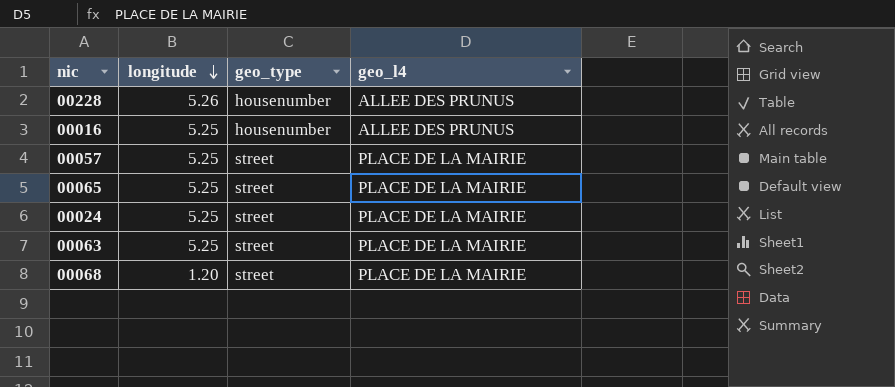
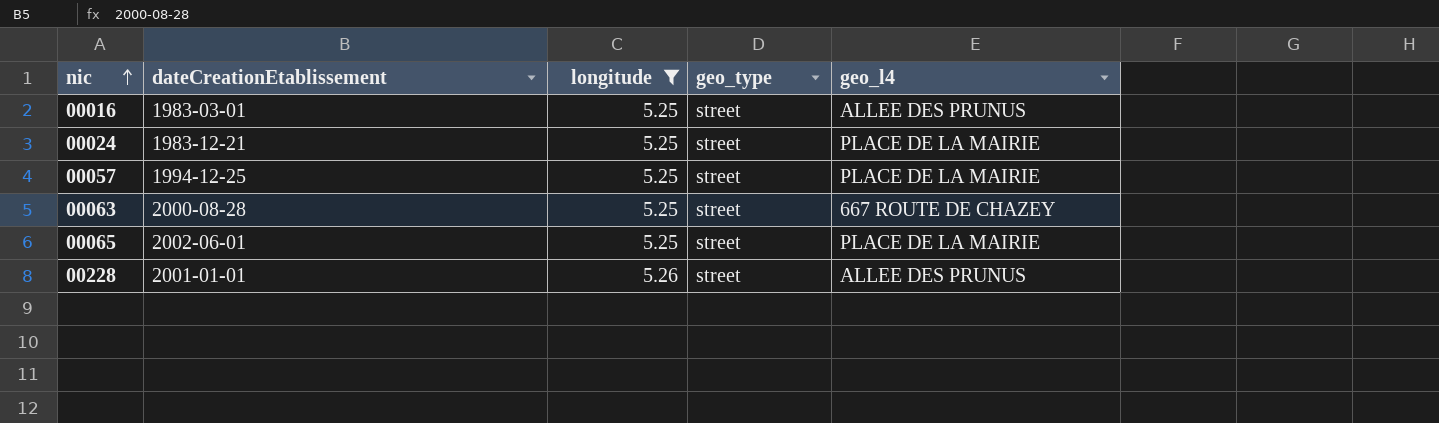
filter: none -> longitude != 1.20
row order: longitude descending -> nic ascending
column dateCreationEtablissement | position: none -> 2
00016 | geo_type: housenumber -> street
00063 | geo_l4: PLACE DE LA MAIRIE -> 667 ROUTE DE CHAZEY
00228 | geo_type: housenumber -> street

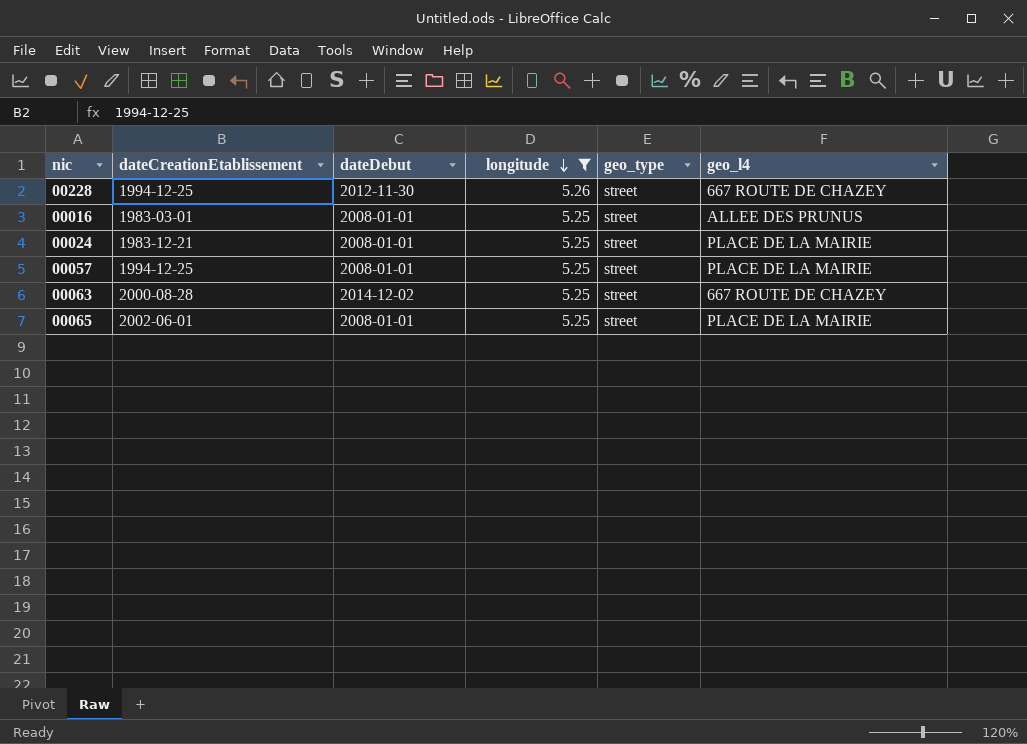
row order: nic ascending -> longitude descending
column dateDebut | position: none -> 3
00228 | dateCreationEtablissement: 2001-01-01 -> 1994-12-25
00228 | geo_l4: ALLEE DES PRUNUS -> 667 ROUTE DE CHAZEY

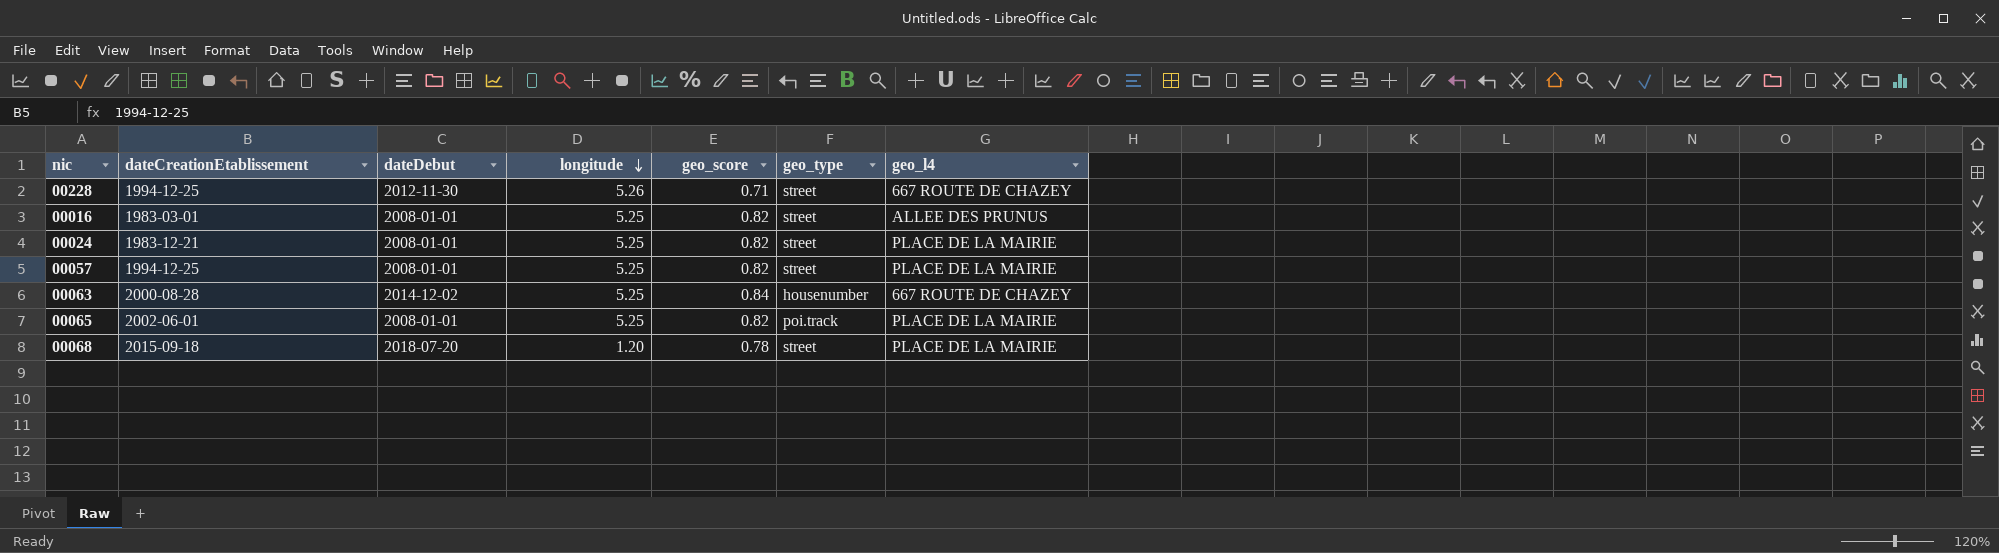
filter: longitude != 1.20 -> none
column geo_score | position: none -> 5
00063 | geo_type: street -> housenumber
00065 | geo_type: street -> poi.track

